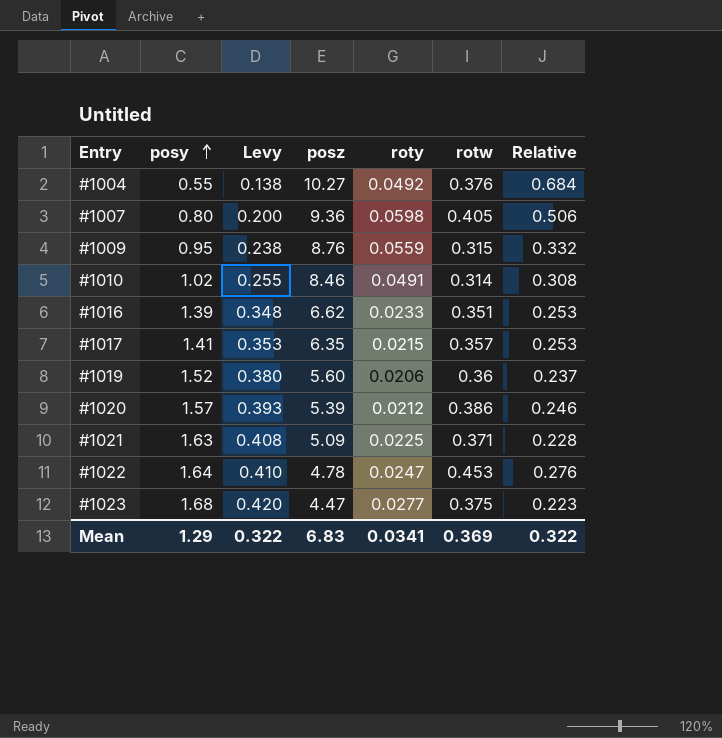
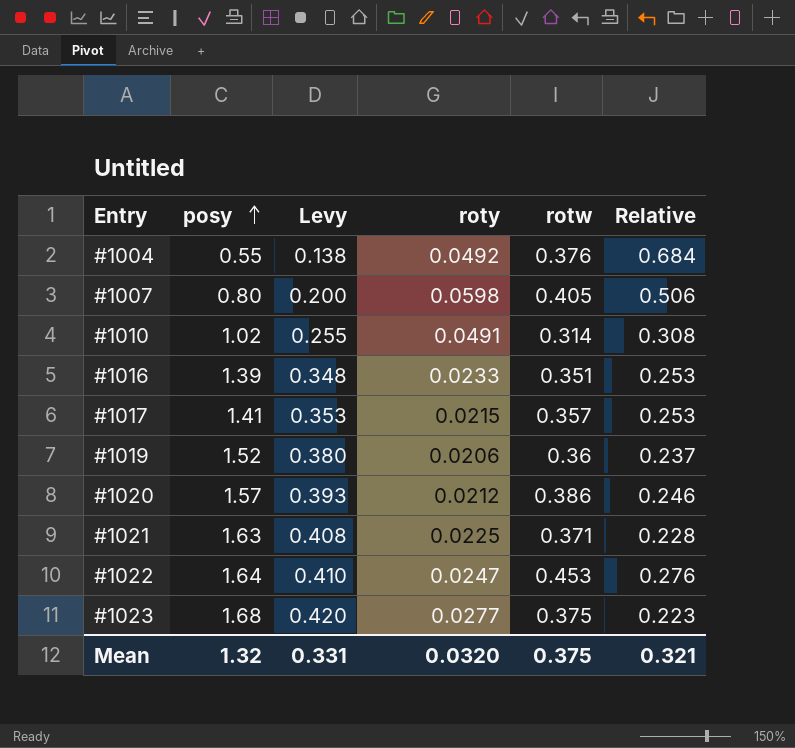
column posz | position: 4 -> none
row #1009: 0.95 | 0.238 | 8.76 | 0.0559 | 0.315 | 0.332 -> none
Mean | posy: 1.29 -> 1.32
Mean | Levy: 0.322 -> 0.331
Mean | roty: 0.0341 -> 0.0320
Mean | rotw: 0.369 -> 0.375
Mean | Relative: 0.322 -> 0.321

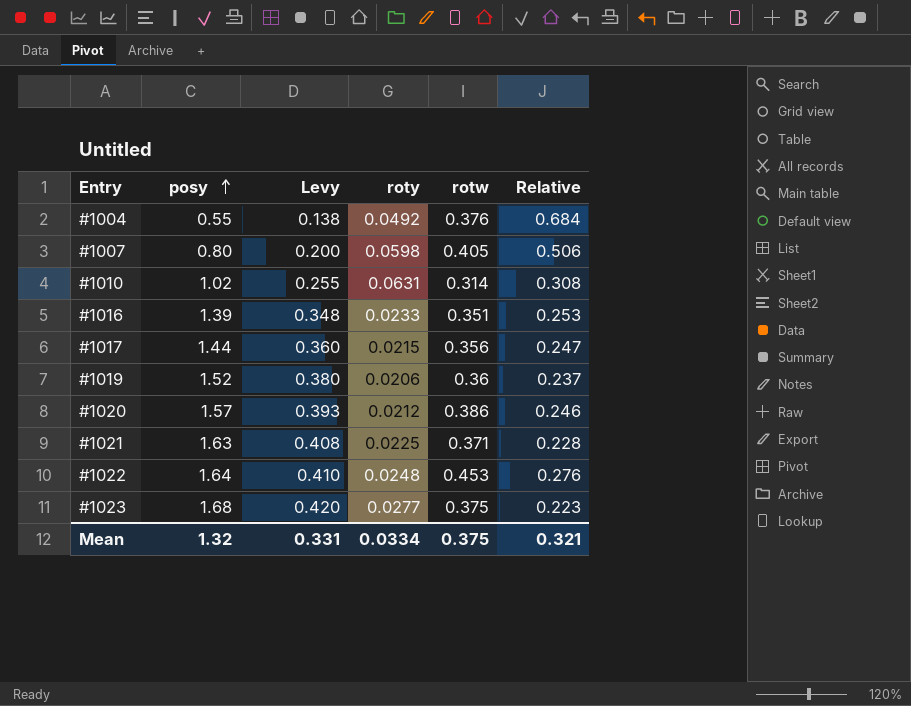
#1010 | roty: 0.0491 -> 0.0631
#1017 | posy: 1.41 -> 1.44
#1017 | Levy: 0.353 -> 0.360
#1017 | rotw: 0.357 -> 0.356
#1017 | Relative: 0.253 -> 0.247
#1022 | roty: 0.0247 -> 0.0248
Mean | roty: 0.0320 -> 0.0334

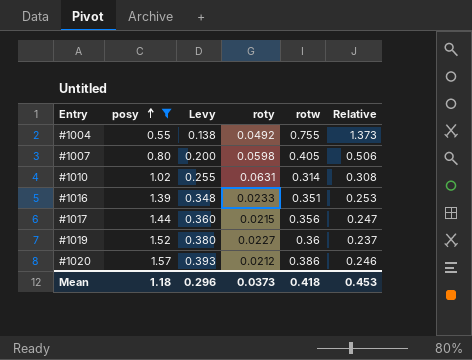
filter: none -> posy <= 1.57
#1004 | rotw: 0.376 -> 0.755
#1004 | Relative: 0.684 -> 1.373
#1019 | roty: 0.0206 -> 0.0227
Mean | posy: 1.32 -> 1.18
Mean | Levy: 0.331 -> 0.296
Mean | roty: 0.0334 -> 0.0373
Mean | rotw: 0.375 -> 0.418
Mean | Relative: 0.321 -> 0.453

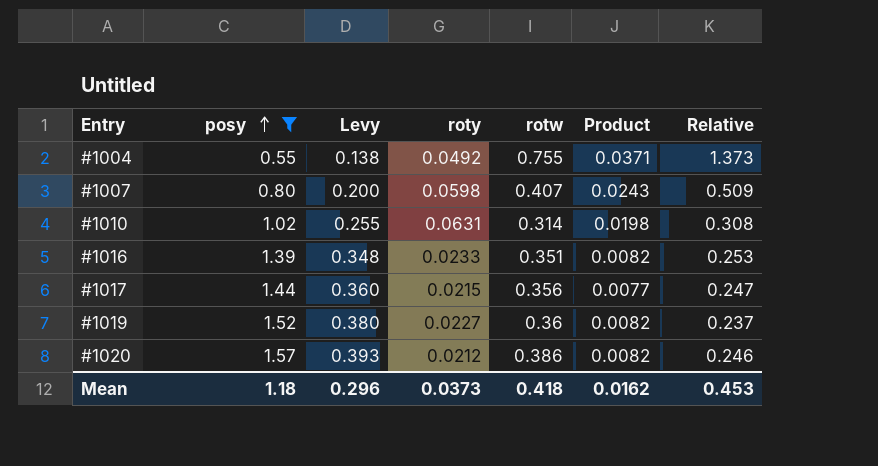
column Product | formula: none -> [roty] * [rotw]
#1007 | rotw: 0.405 -> 0.407
#1007 | Relative: 0.506 -> 0.509

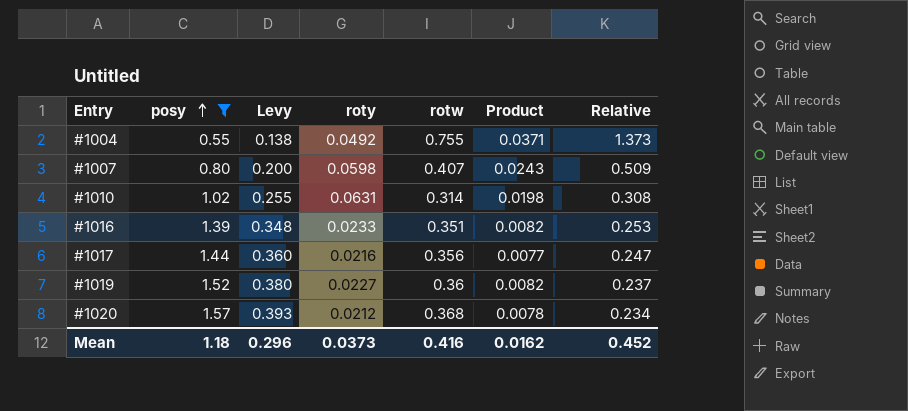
#1017 | roty: 0.0215 -> 0.0216
#1020 | rotw: 0.386 -> 0.368
#1020 | Product: 0.0082 -> 0.0078
#1020 | Relative: 0.246 -> 0.234
Mean | rotw: 0.418 -> 0.416
Mean | Relative: 0.453 -> 0.452

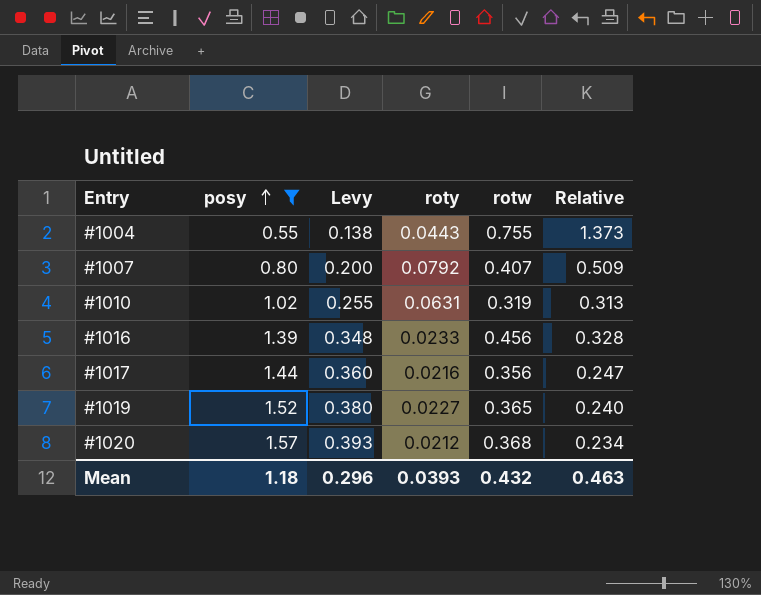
column Product | formula: [roty] * [rotw] -> none
#1004 | roty: 0.0492 -> 0.0443
#1007 | roty: 0.0598 -> 0.0792
#1010 | rotw: 0.314 -> 0.319
#1010 | Relative: 0.308 -> 0.313
#1016 | rotw: 0.351 -> 0.456
#1016 | Relative: 0.253 -> 0.328
#1019 | rotw: 0.36 -> 0.365
#1019 | Relative: 0.237 -> 0.240
Mean | roty: 0.0373 -> 0.0393
Mean | rotw: 0.416 -> 0.432
Mean | Relative: 0.452 -> 0.463

